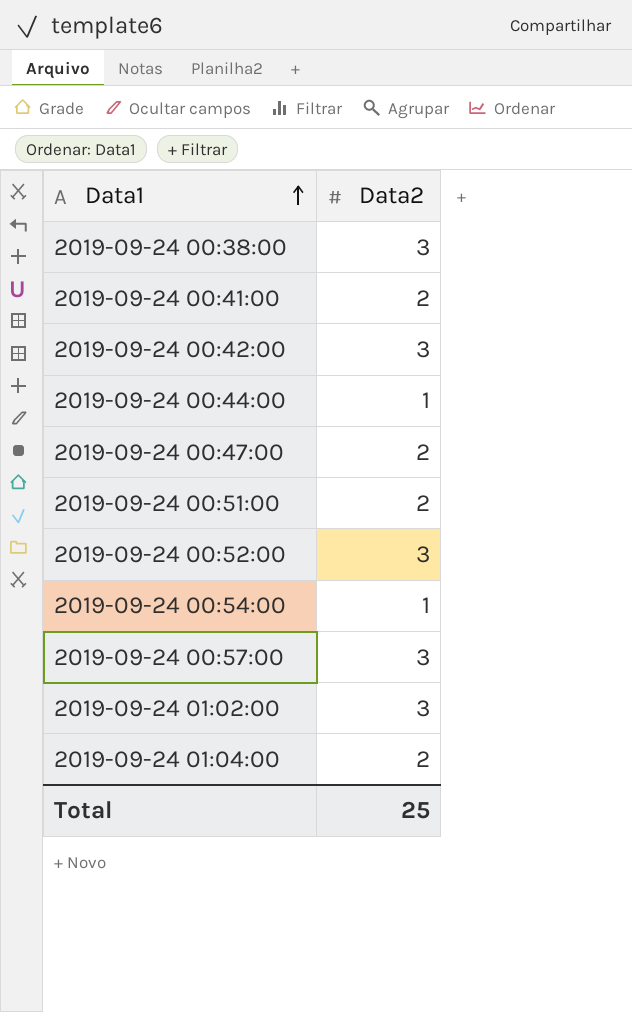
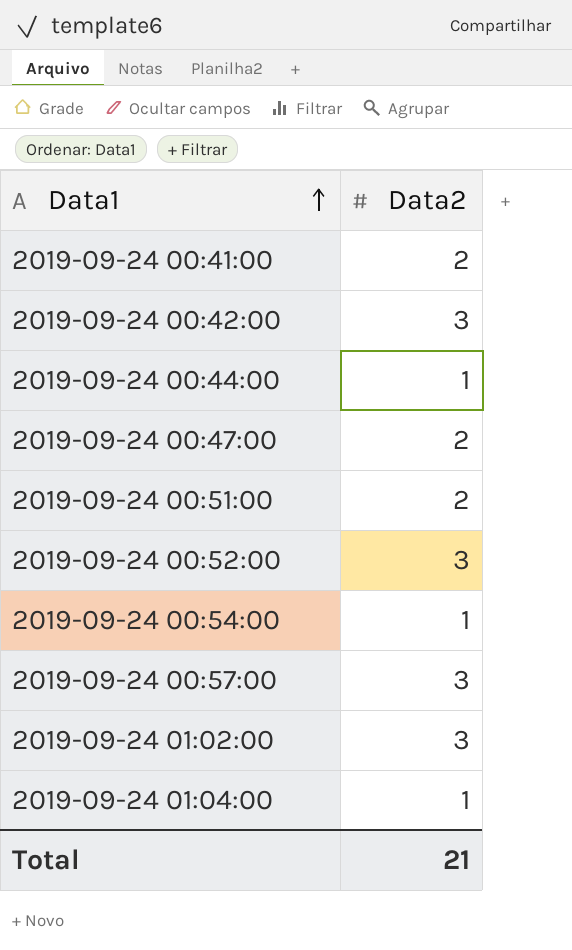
row 2019-09-24 00:38:00: 3 -> none
2019-09-24 01:04:00 | Data2: 2 -> 1
Total | Data2: 25 -> 21

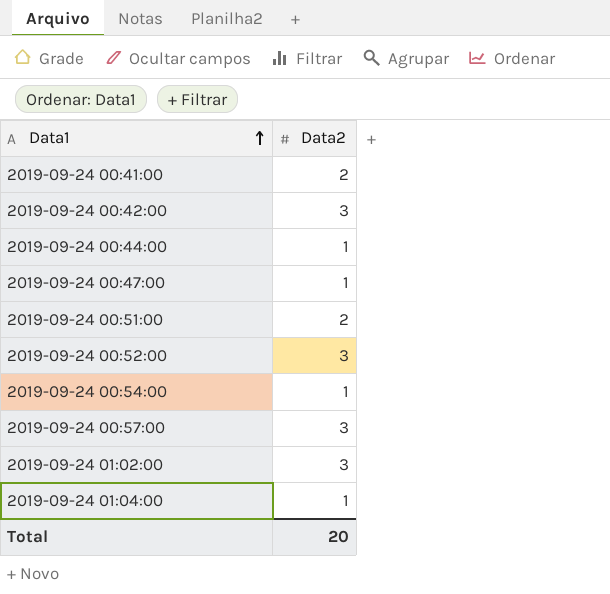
2019-09-24 00:47:00 | Data2: 2 -> 1
Total | Data2: 21 -> 20

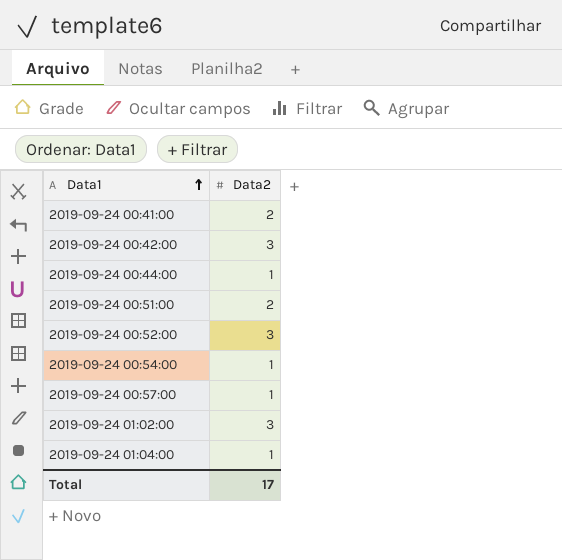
row 2019-09-24 00:47:00: 1 -> none
2019-09-24 00:57:00 | Data2: 3 -> 1
Total | Data2: 20 -> 17

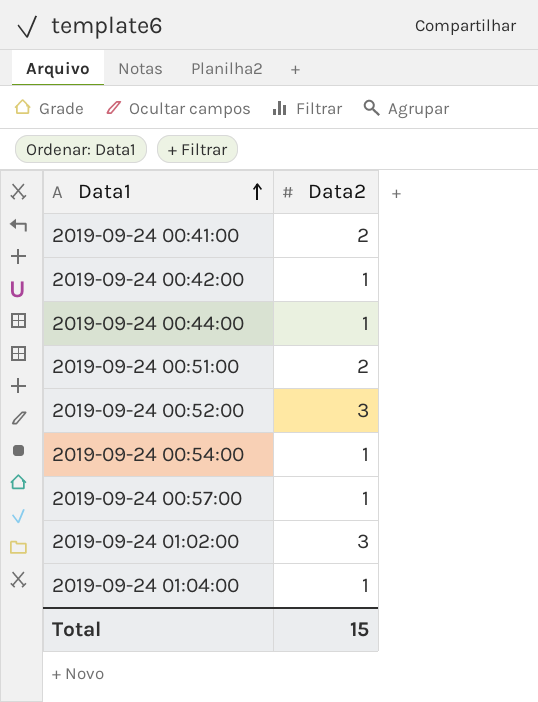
2019-09-24 00:42:00 | Data2: 3 -> 1
Total | Data2: 17 -> 15

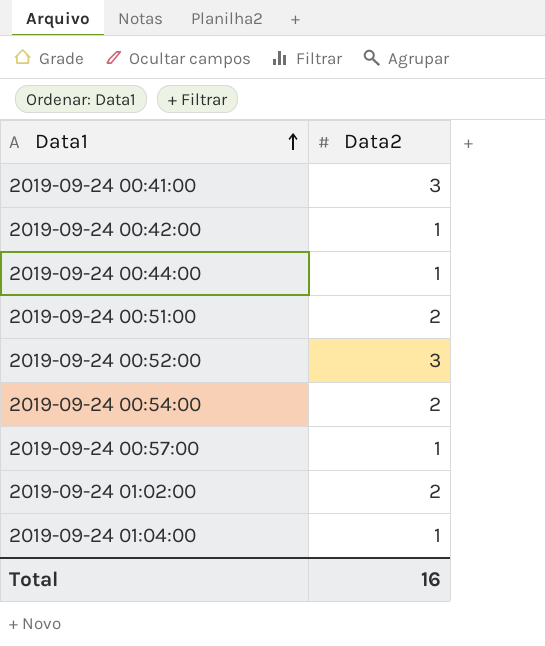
2019-09-24 00:41:00 | Data2: 2 -> 3
2019-09-24 00:54:00 | Data2: 1 -> 2
2019-09-24 01:02:00 | Data2: 3 -> 2
Total | Data2: 15 -> 16

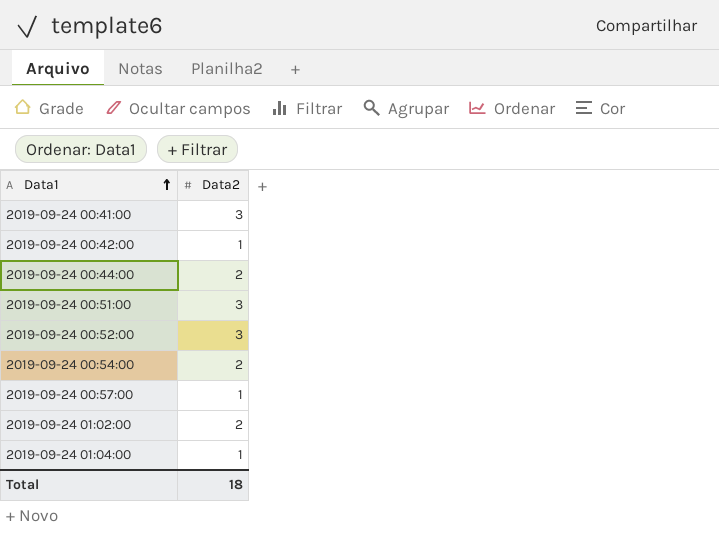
2019-09-24 00:44:00 | Data2: 1 -> 2
2019-09-24 00:51:00 | Data2: 2 -> 3
Total | Data2: 16 -> 18

